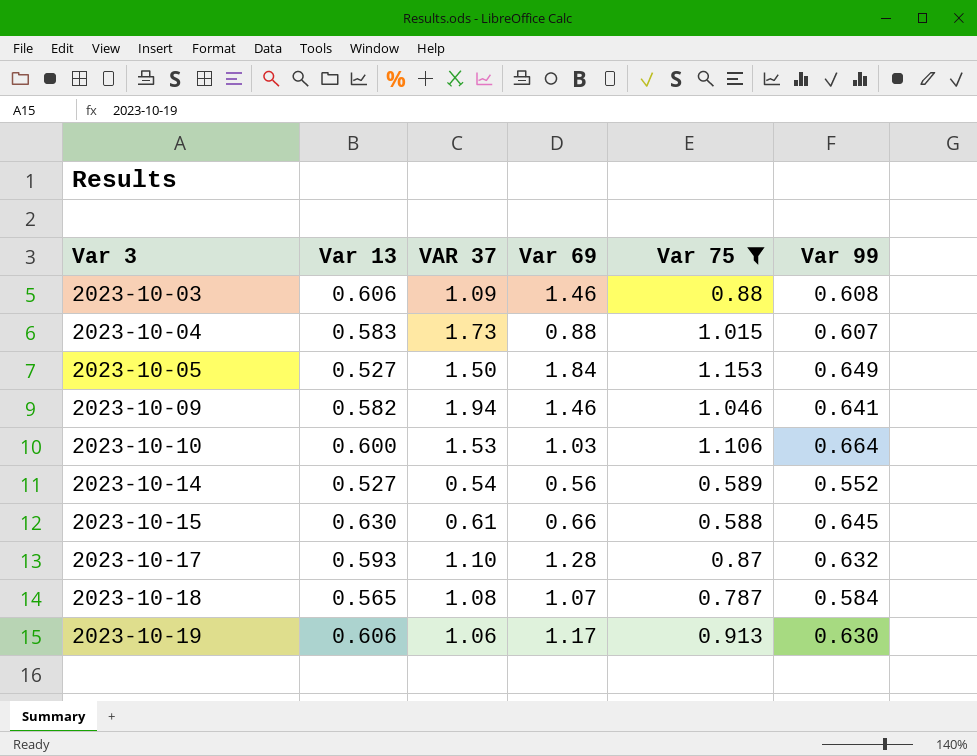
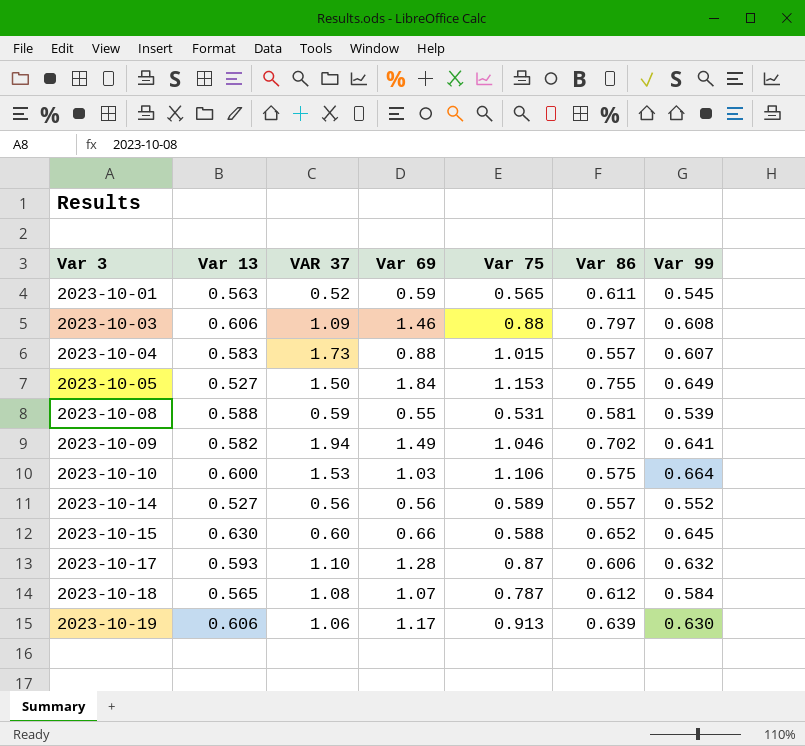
filter: Var 75 >= 0.588 -> none
column Var 86 | position: none -> 6
2023-10-09 | Var 69: 1.46 -> 1.49
2023-10-14 | VAR 37: 0.54 -> 0.56
2023-10-15 | VAR 37: 0.61 -> 0.60

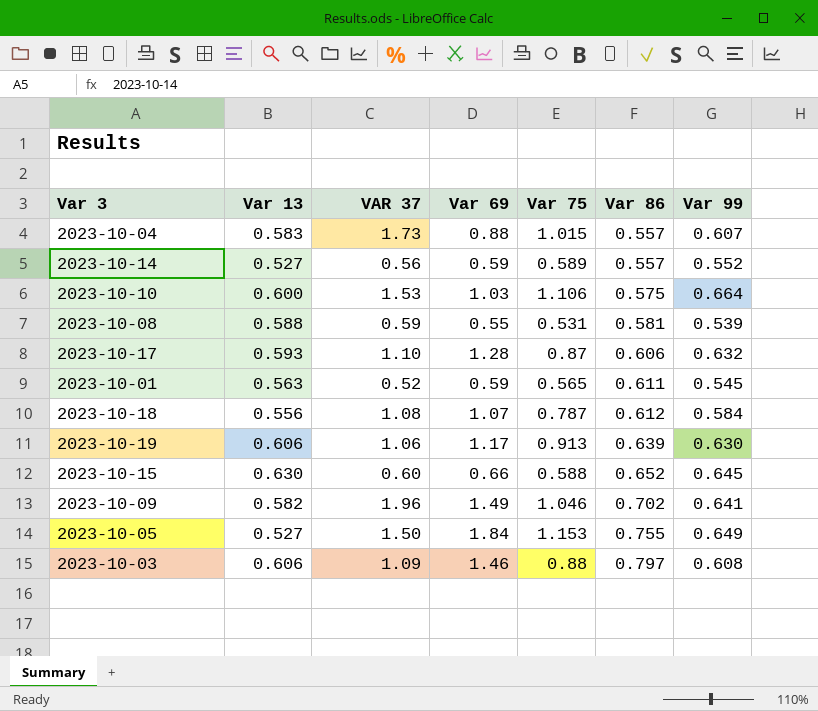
row order: Var 3 ascending -> Var 86 ascending
2023-10-14 | Var 69: 0.56 -> 0.59
2023-10-18 | Var 13: 0.565 -> 0.556
2023-10-09 | VAR 37: 1.94 -> 1.96

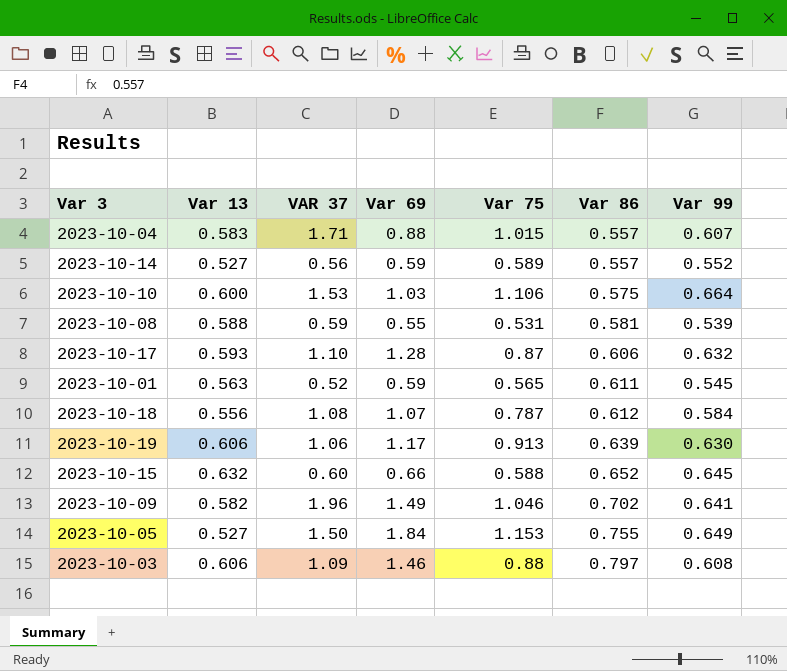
2023-10-04 | VAR 37: 1.73 -> 1.71
2023-10-15 | Var 13: 0.630 -> 0.632

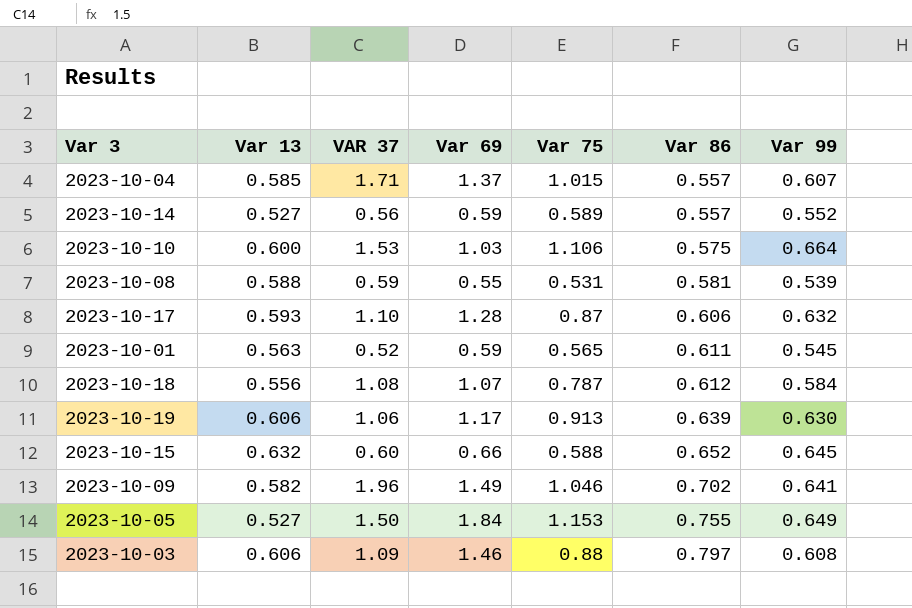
2023-10-04 | Var 13: 0.583 -> 0.585
2023-10-04 | Var 69: 0.88 -> 1.37

